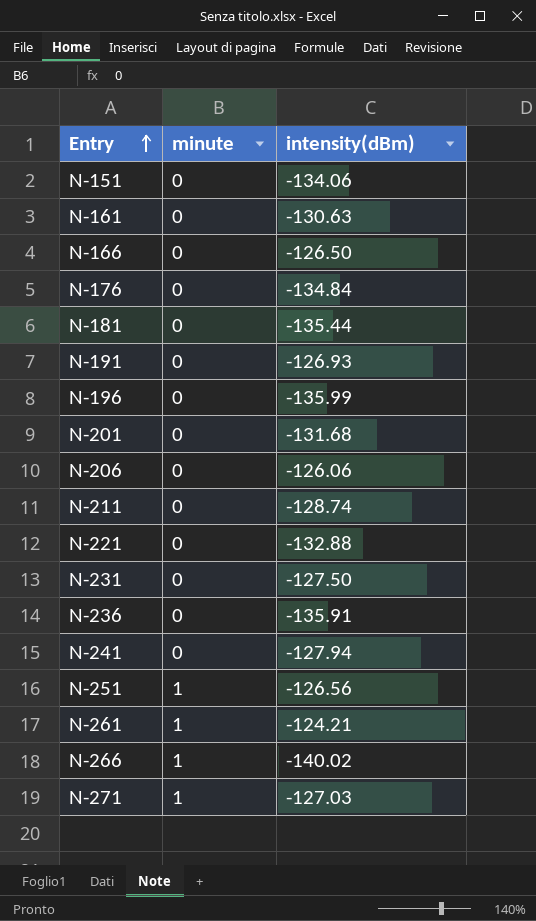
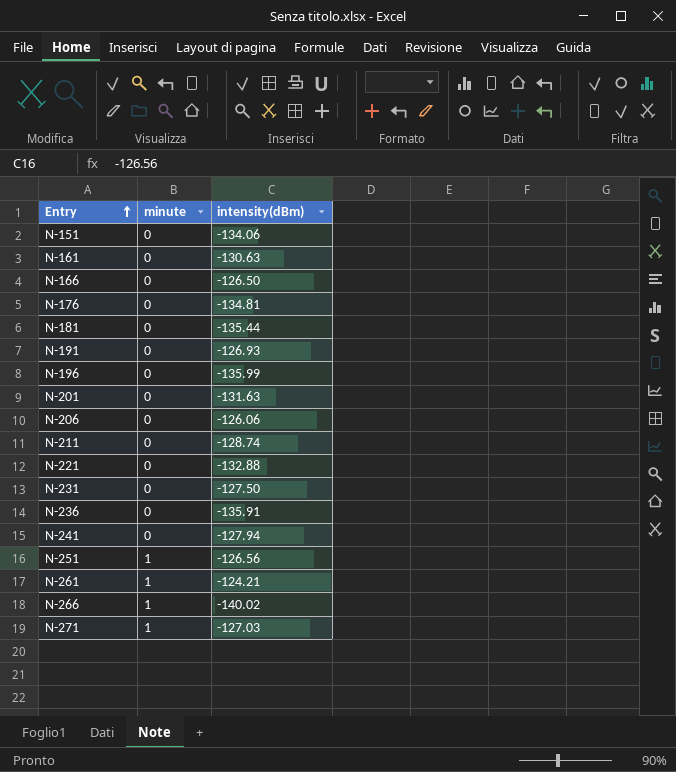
N-176 | intensity(dBm): -134.84 -> -134.81
N-201 | intensity(dBm): -131.68 -> -131.63

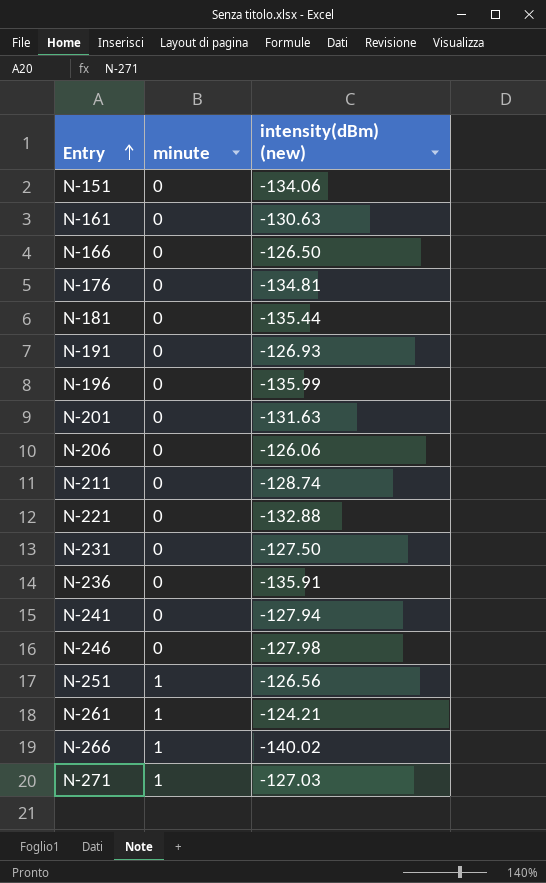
column name: intensity(dBm) -> intensity(dBm) (new)
row N-246: none -> 0 | -127.98

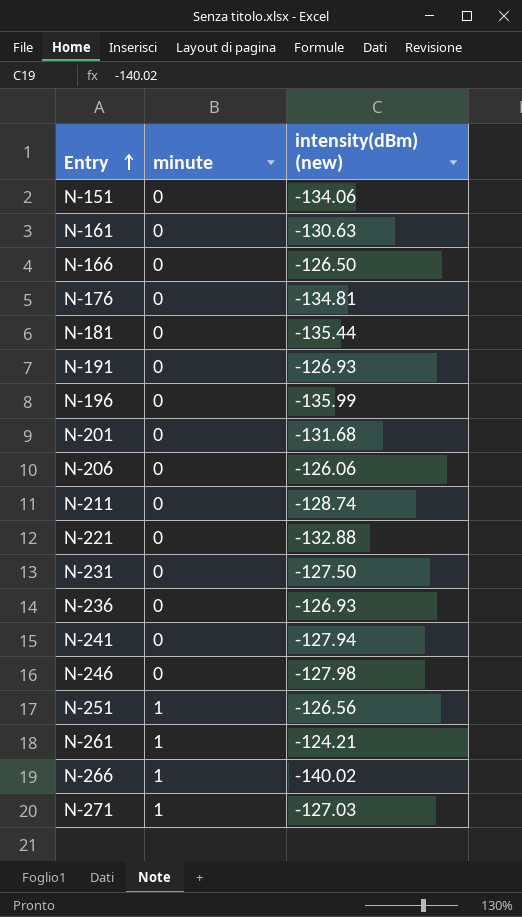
N-201 | intensity(dBm) (new): -131.63 -> -131.68
N-236 | intensity(dBm) (new): -135.91 -> -126.93

